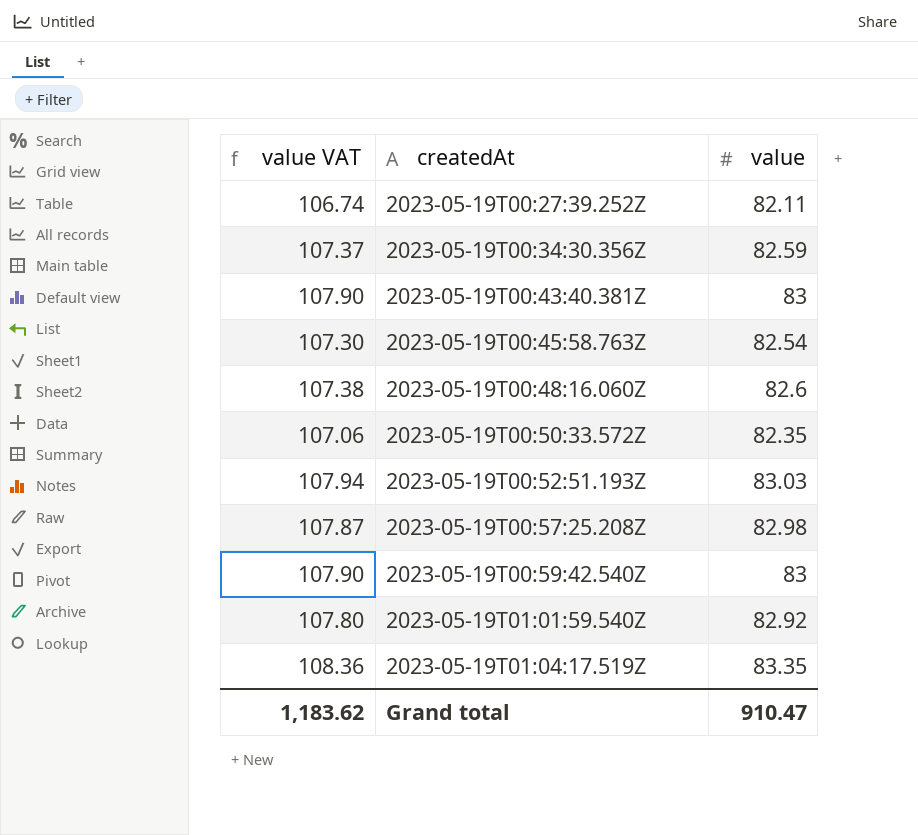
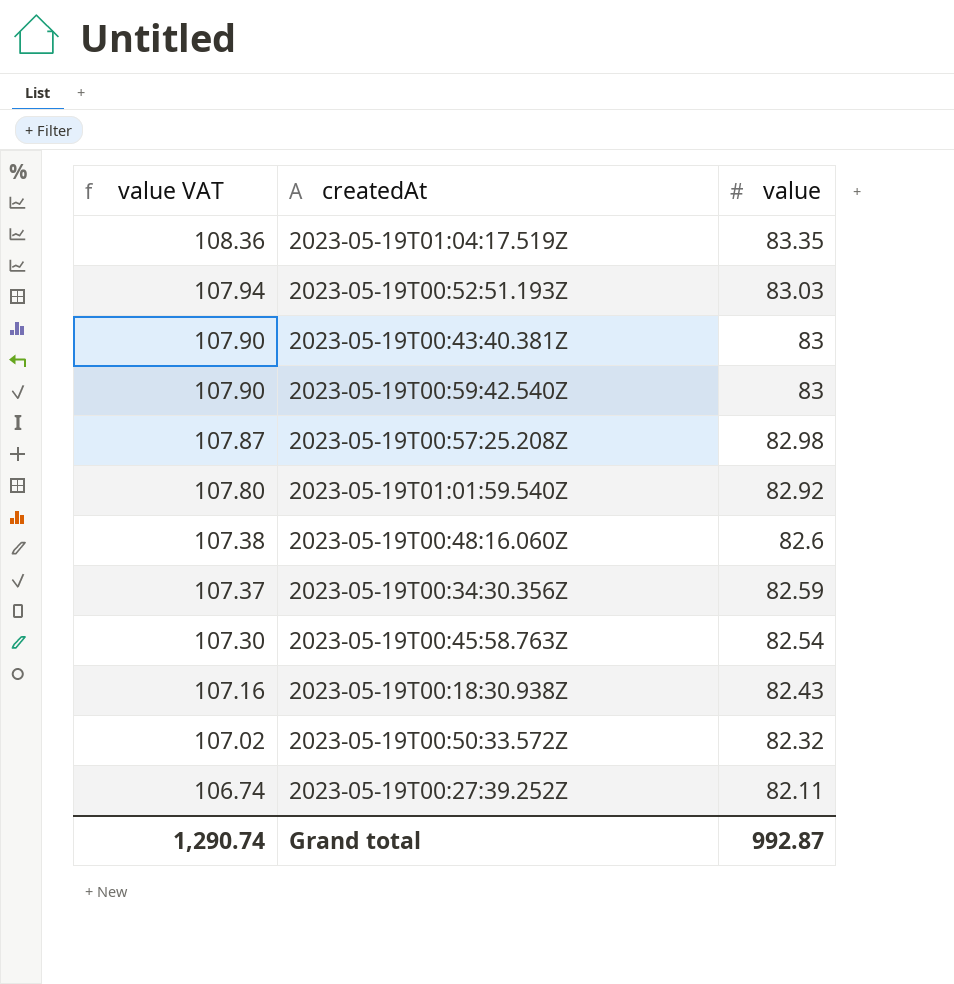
row order: createdAt ascending -> value VAT descending
row 2023-05-19T00:18:30.938Z: none -> 107.16 | 82.43
2023-05-19T00:50:33.572Z | value VAT: 107.06 -> 107.02
2023-05-19T00:50:33.572Z | value: 82.35 -> 82.32
Grand total | value VAT: 1,183.62 -> 1,290.74
Grand total | value: 910.47 -> 992.87

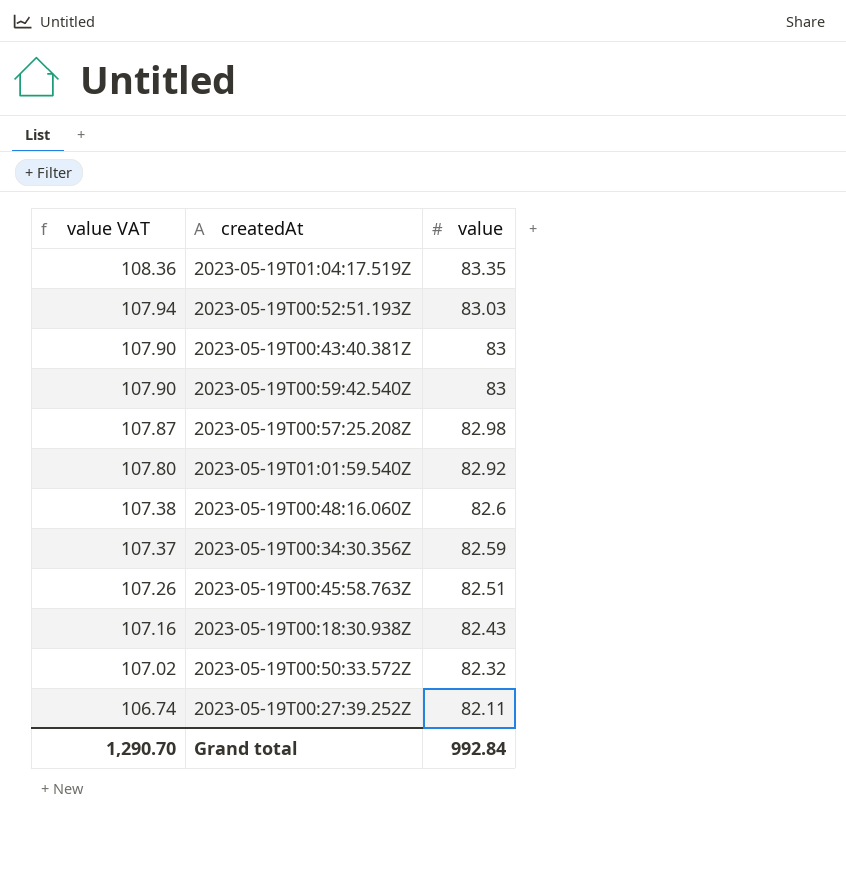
2023-05-19T00:45:58.763Z | value VAT: 107.30 -> 107.26
2023-05-19T00:45:58.763Z | value: 82.54 -> 82.51
Grand total | value VAT: 1,290.74 -> 1,290.70
Grand total | value: 992.87 -> 992.84

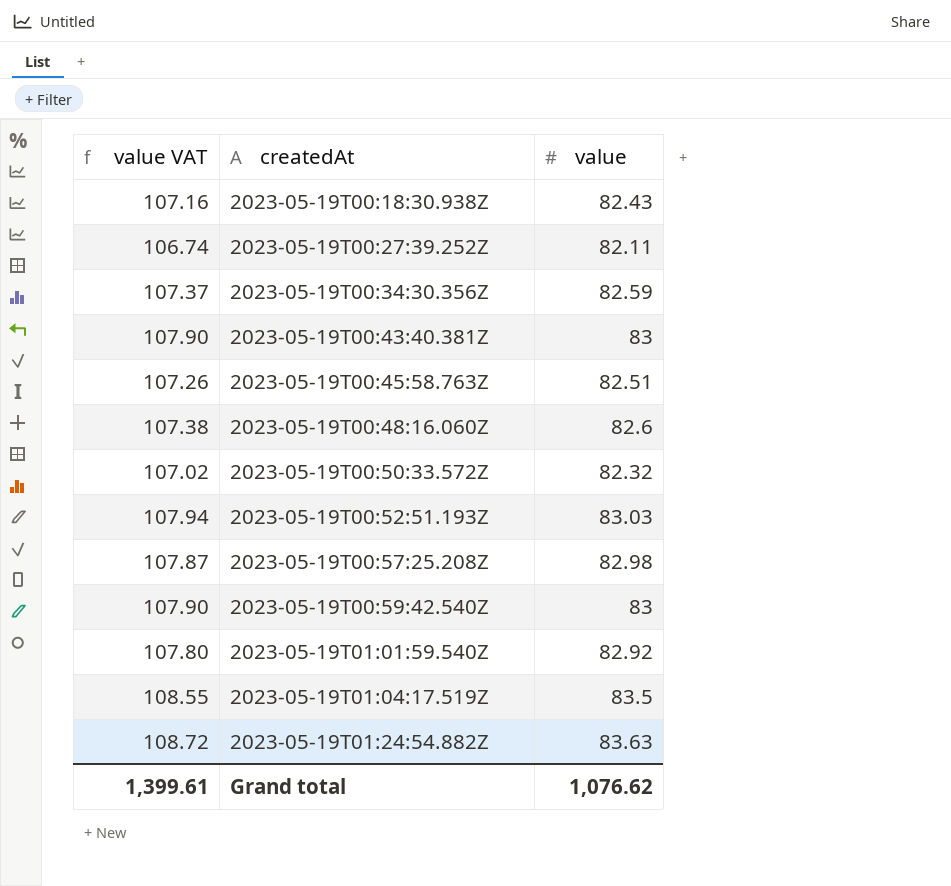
row order: value VAT descending -> createdAt ascending
2023-05-19T01:04:17.519Z | value VAT: 108.36 -> 108.55
2023-05-19T01:04:17.519Z | value: 83.35 -> 83.5
row 2023-05-19T01:24:54.882Z: none -> 108.72 | 83.63
Grand total | value VAT: 1,290.70 -> 1,399.61
Grand total | value: 992.84 -> 1,076.62

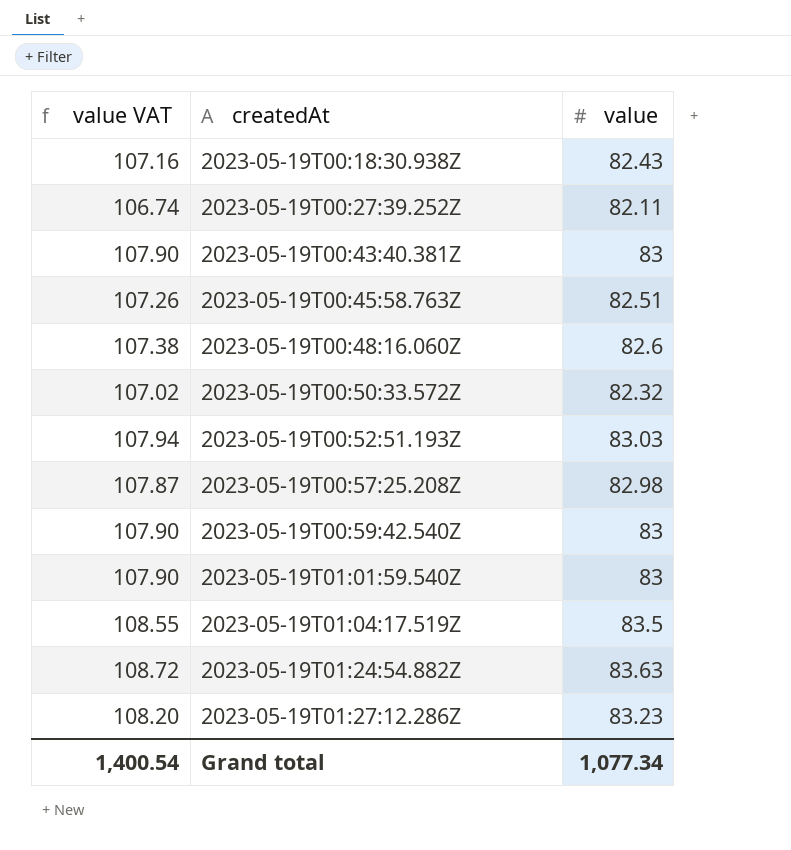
row 2023-05-19T00:34:30.356Z: 107.37 | 82.59 -> none
2023-05-19T01:01:59.540Z | value VAT: 107.80 -> 107.90
2023-05-19T01:01:59.540Z | value: 82.92 -> 83
row 2023-05-19T01:27:12.286Z: none -> 108.20 | 83.23
Grand total | value VAT: 1,399.61 -> 1,400.54
Grand total | value: 1,076.62 -> 1,077.34

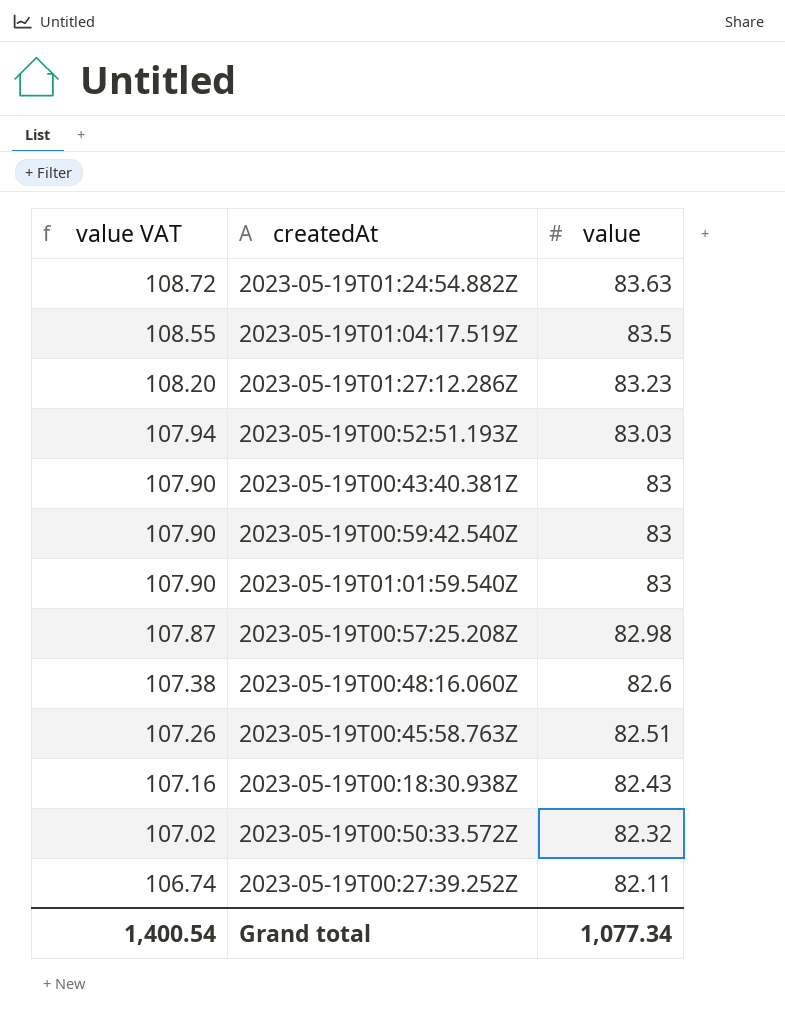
row order: createdAt ascending -> value VAT descending

